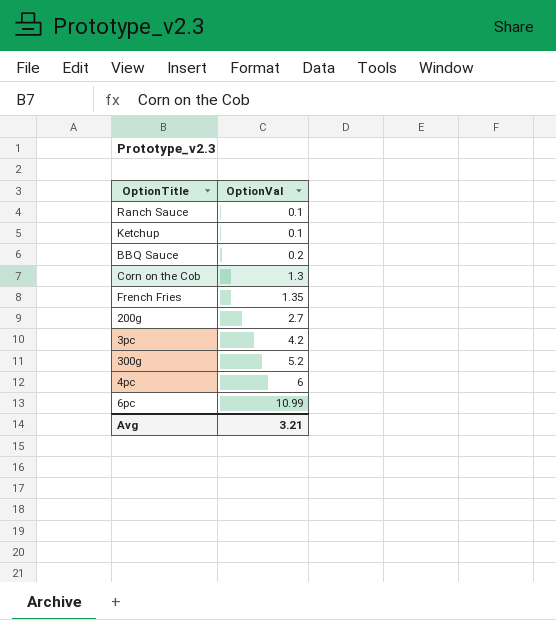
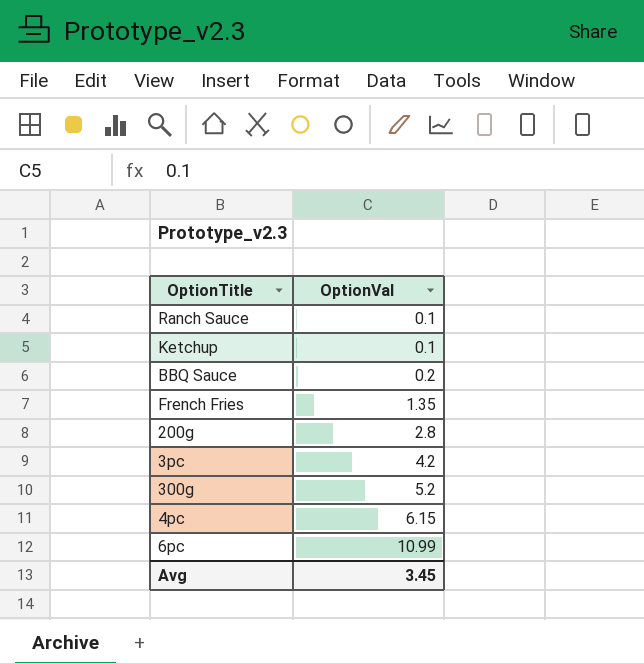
row Corn on the Cob: 1.3 -> none
200g | OptionVal: 2.7 -> 2.8
4pc | OptionVal: 6 -> 6.15
Avg | OptionVal: 3.21 -> 3.45

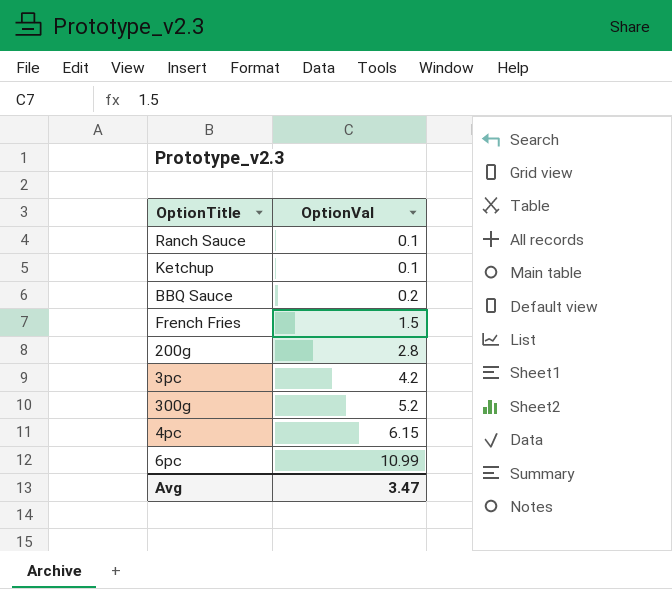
French Fries | OptionVal: 1.35 -> 1.5
Avg | OptionVal: 3.45 -> 3.47

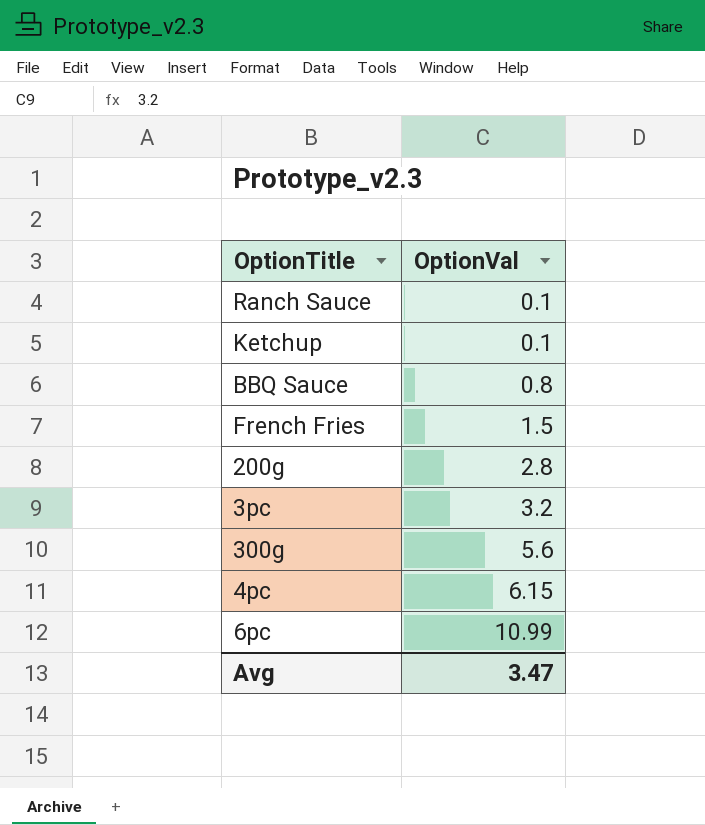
BBQ Sauce | OptionVal: 0.2 -> 0.8
3pc | OptionVal: 4.2 -> 3.2
300g | OptionVal: 5.2 -> 5.6

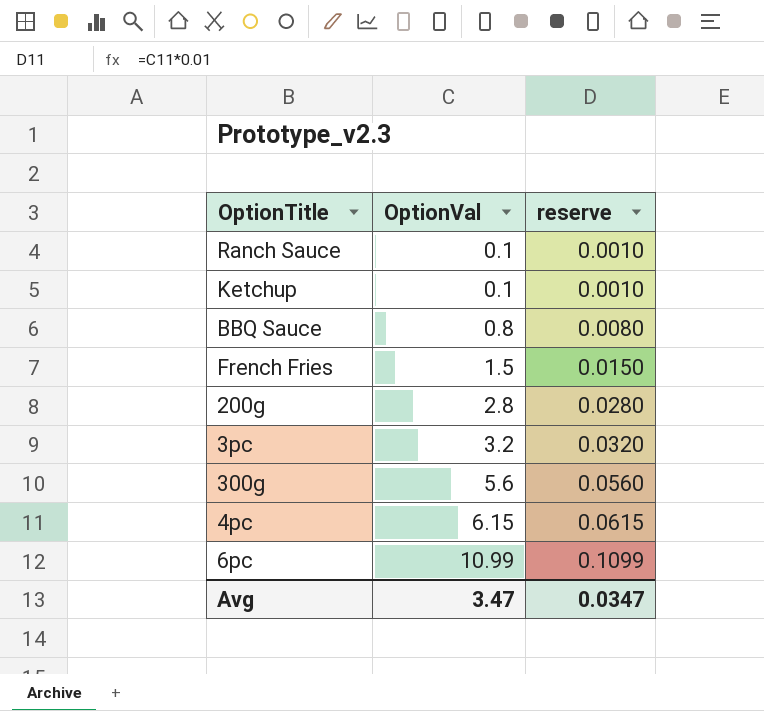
column reserve | formula: none -> [OptionVal] * 0.01

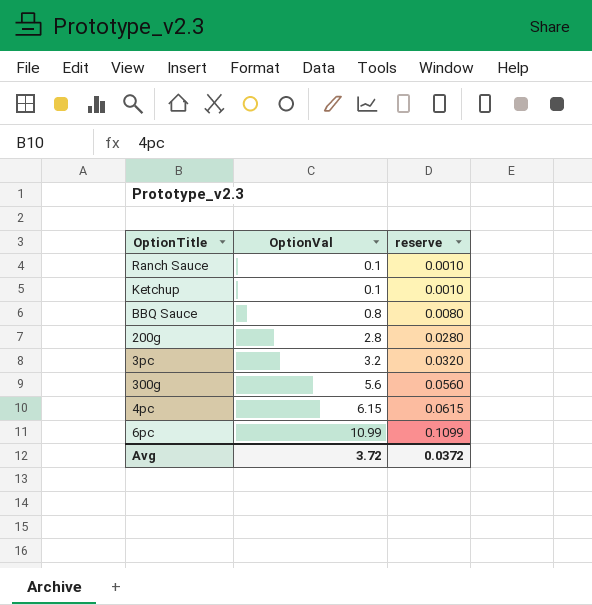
row French Fries: 1.5 | 0.0150 -> none
Avg | OptionVal: 3.47 -> 3.72
Avg | reserve: 0.0347 -> 0.0372

